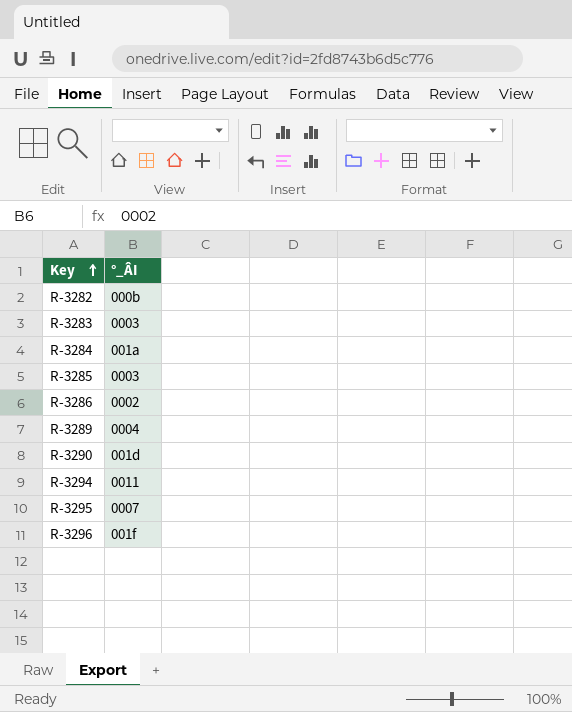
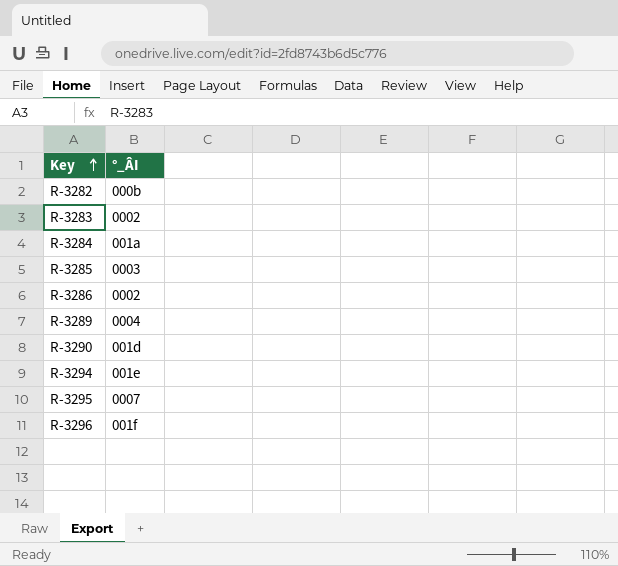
R-3283 | °_ÂI: 0003 -> 0002
R-3294 | °_ÂI: 0011 -> 001e

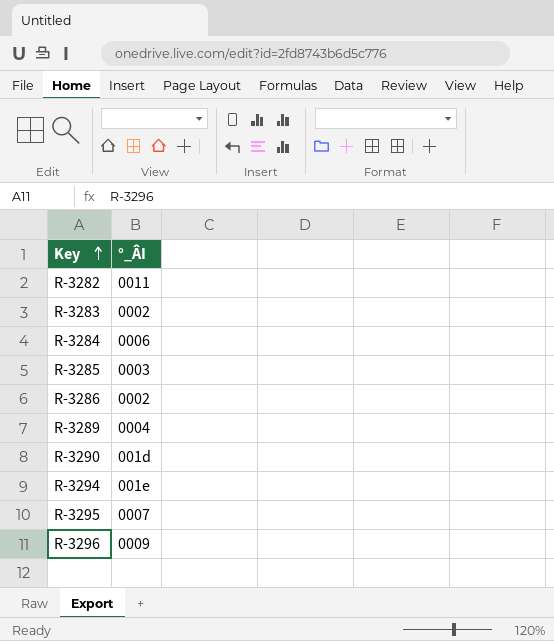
R-3282 | °_ÂI: 000b -> 0011
R-3284 | °_ÂI: 001a -> 0006
R-3296 | °_ÂI: 001f -> 0009

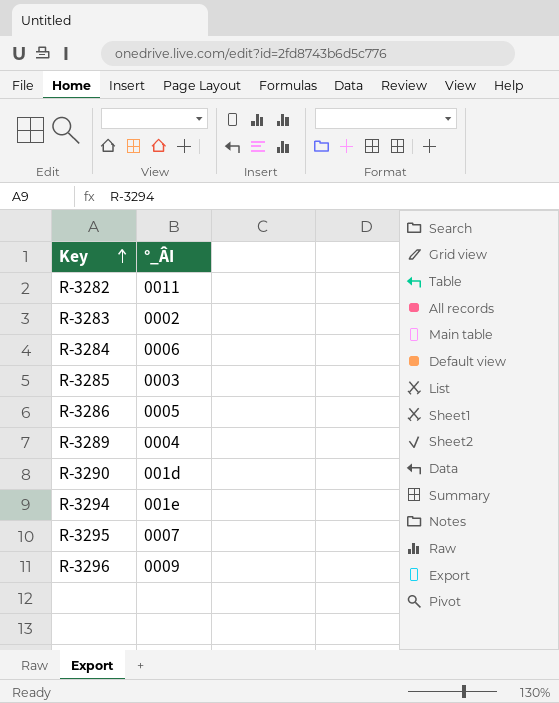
R-3286 | °_ÂI: 0002 -> 0005

